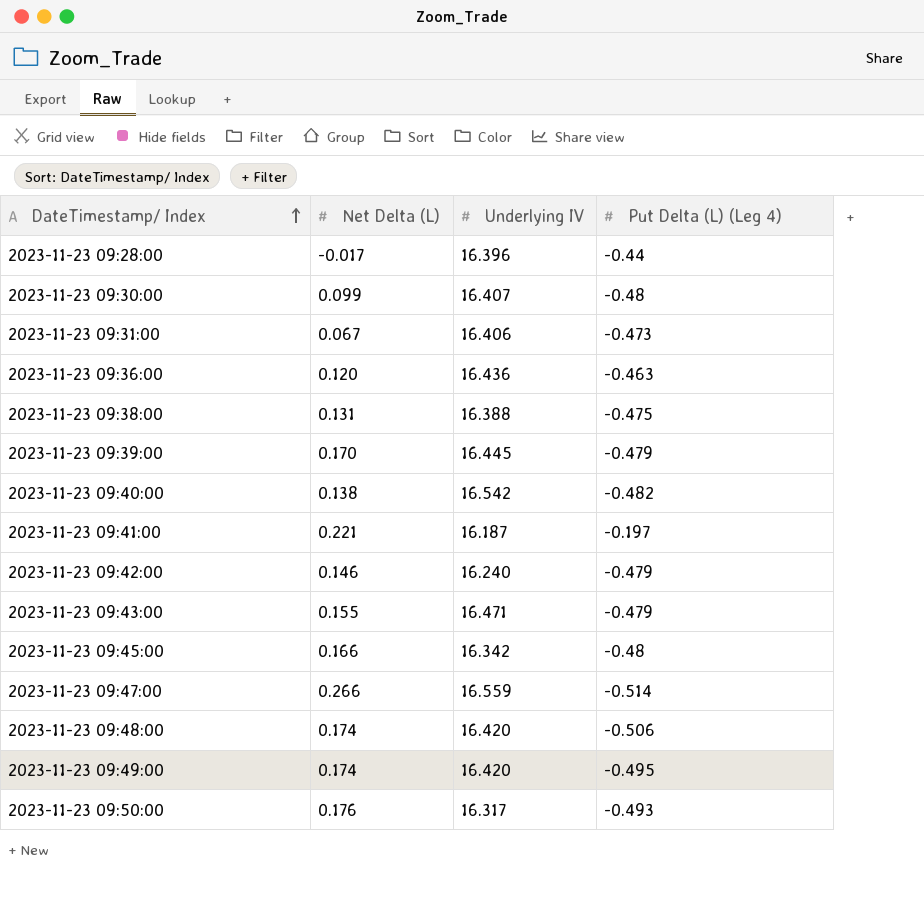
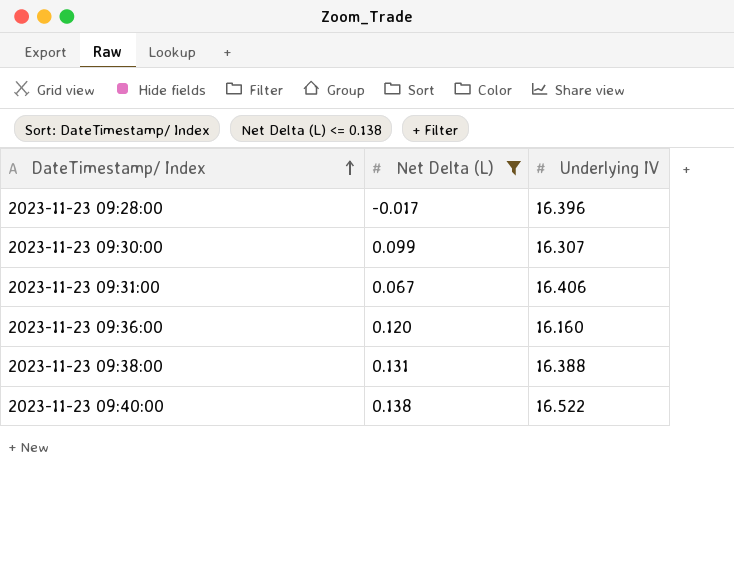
filter: none -> Net Delta (L) <= 0.138
column Put Delta (L) (Leg 4) | position: 4 -> none
2023-11-23 09:30:00 | Underlying IV: 16.407 -> 16.307
2023-11-23 09:36:00 | Underlying IV: 16.436 -> 16.160
2023-11-23 09:40:00 | Underlying IV: 16.542 -> 16.522

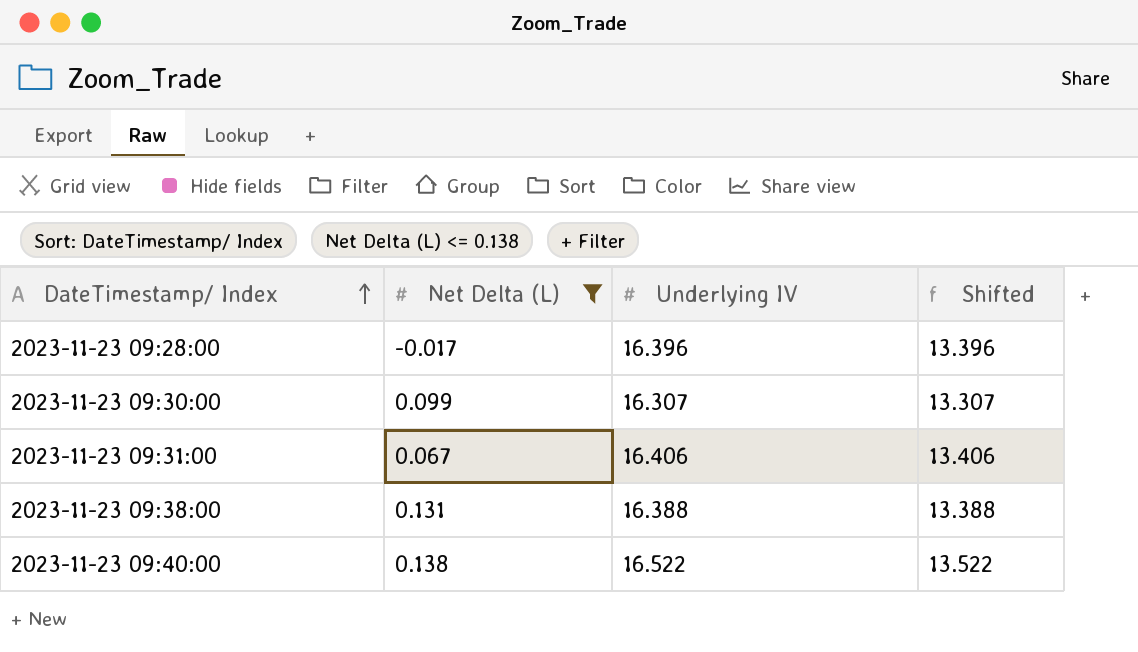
column Shifted | formula: none -> [Underlying IV] - 3
row 2023-11-23 09:36:00: 0.120 | 16.160 -> none

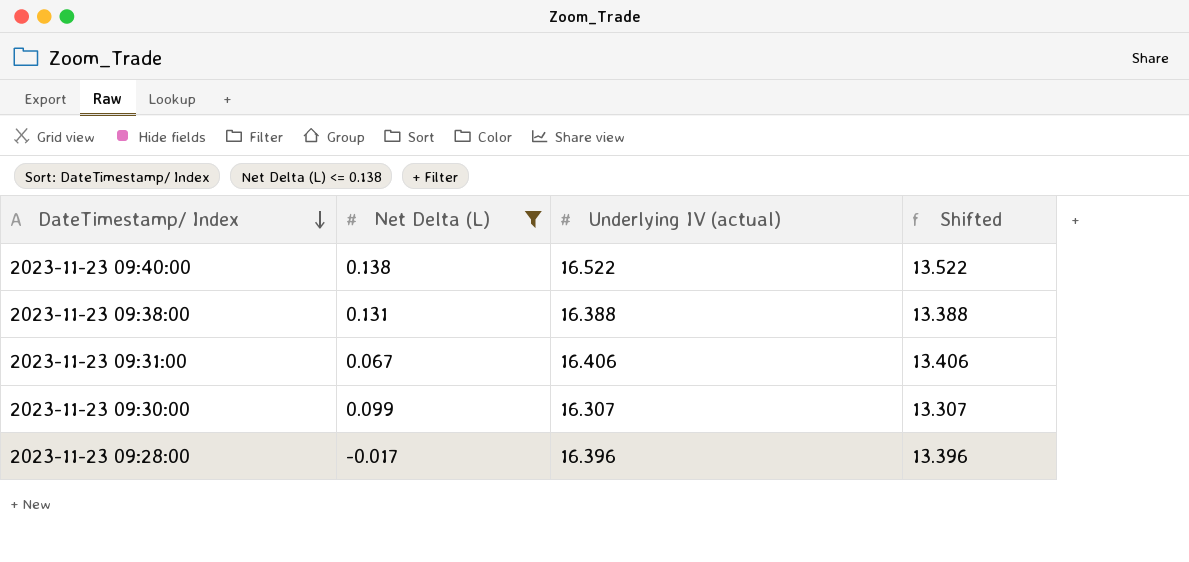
row order: DateTimestamp/ Index ascending -> DateTimestamp/ Index descending
column name: Underlying IV -> Underlying IV (actual)

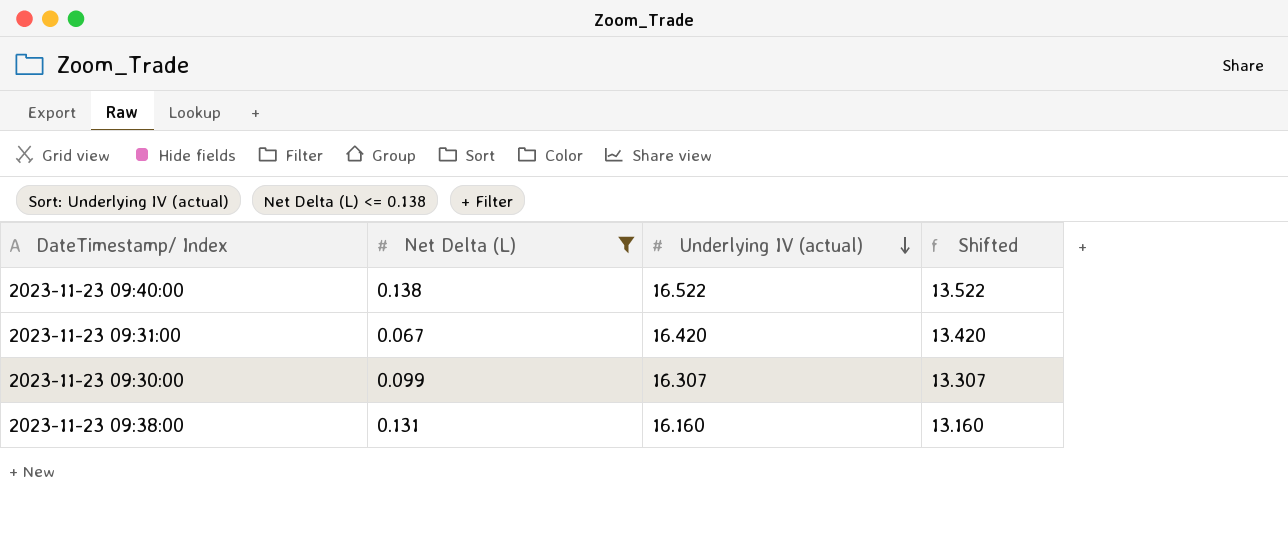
row order: DateTimestamp/ Index descending -> Underlying IV (actual) descending
row 2023-11-23 09:28:00: -0.017 | 16.396 | 13.396 -> none
2023-11-23 09:31:00 | Underlying IV (actual): 16.406 -> 16.420
2023-11-23 09:31:00 | Shifted: 13.406 -> 13.420
2023-11-23 09:38:00 | Underlying IV (actual): 16.388 -> 16.160
2023-11-23 09:38:00 | Shifted: 13.388 -> 13.160

